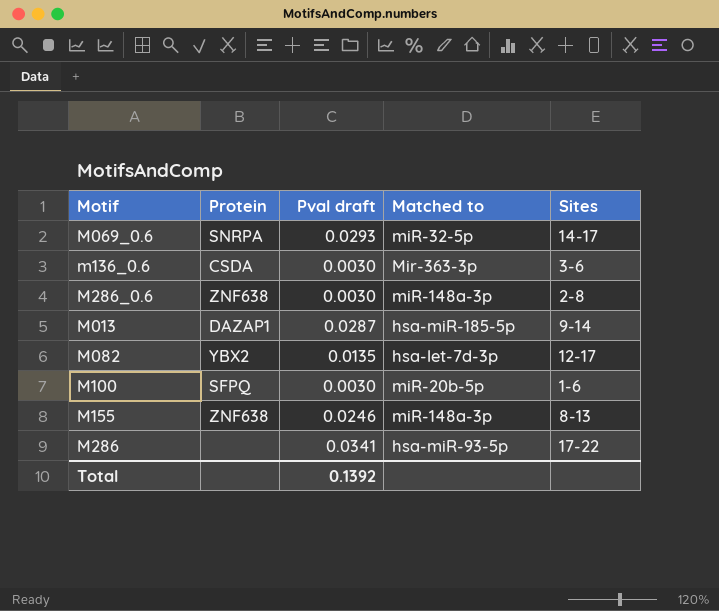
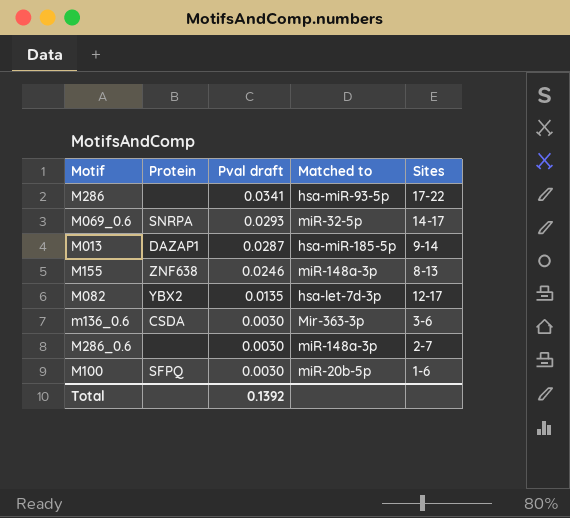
row order: none -> Pval draft descending
M286_0.6 | Protein: ZNF638 -> none
M286_0.6 | Sites: 2-8 -> 2-7

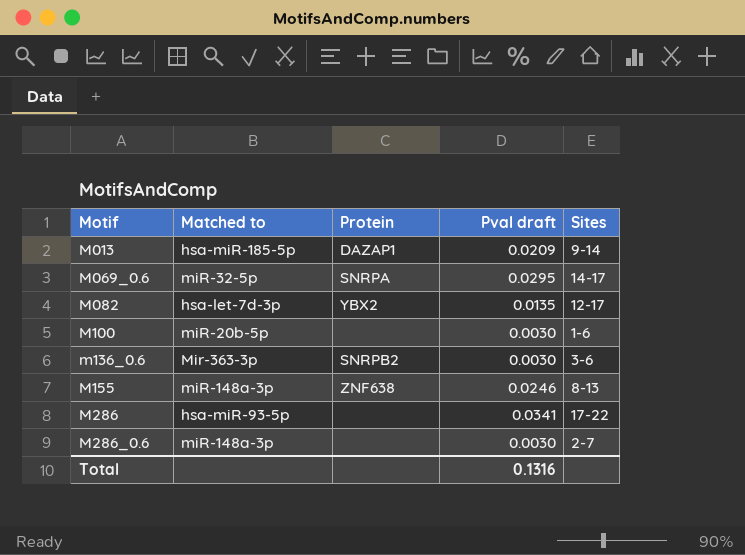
row order: Pval draft descending -> Motif ascending
column Matched to | position: 4 -> 2
M013 | Pval draft: 0.0287 -> 0.0209
M069_0.6 | Pval draft: 0.0293 -> 0.0295
M100 | Protein: SFPQ -> none
m136_0.6 | Protein: CSDA -> SNRPB2
Total | Pval draft: 0.1392 -> 0.1316

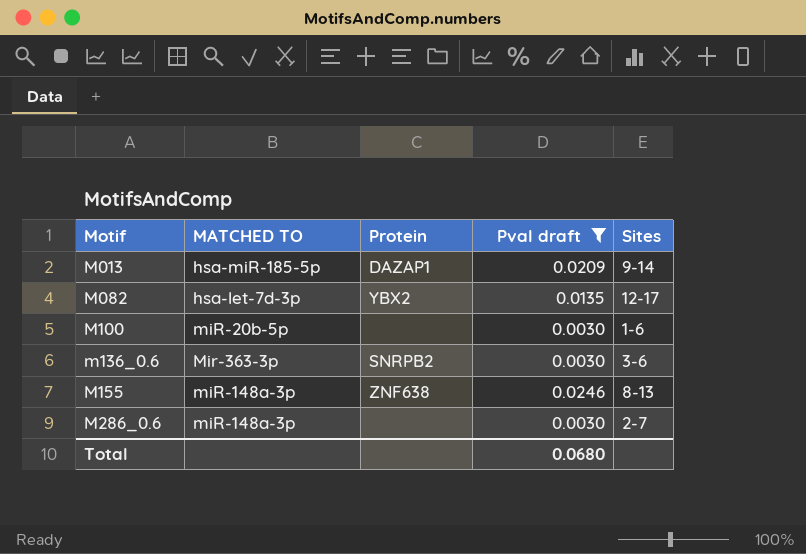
filter: none -> Pval draft <= 0.0246
column name: Matched to -> MATCHED TO
Total | Pval draft: 0.1316 -> 0.0680

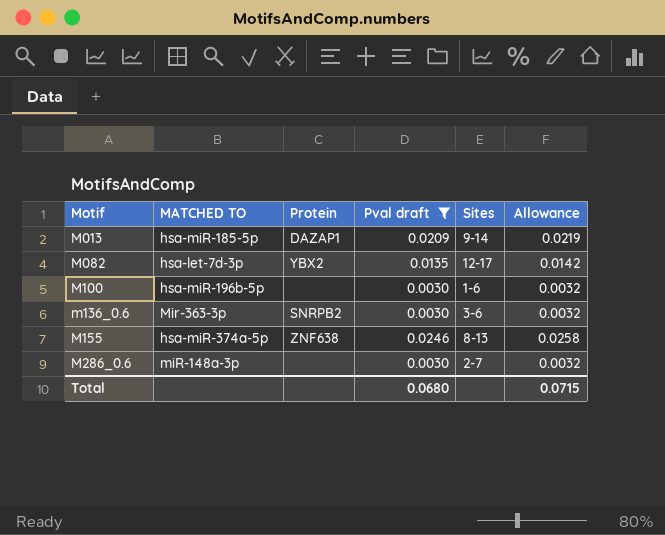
column Allowance | formula: none -> [Pval draft] * 1.05
M100 | MATCHED TO: miR-20b-5p -> hsa-miR-196b-5p
M155 | MATCHED TO: miR-148a-3p -> hsa-miR-374a-5p

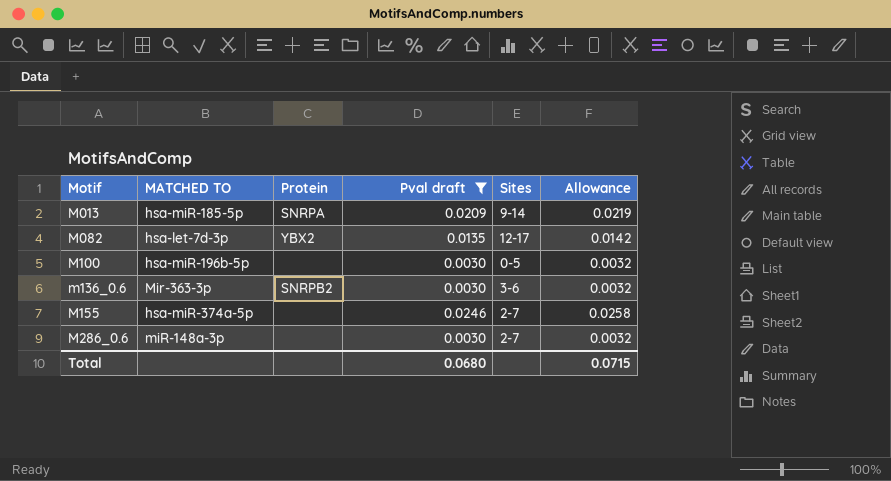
M013 | Protein: DAZAP1 -> SNRPA
M100 | Sites: 1-6 -> 0-5
M155 | Protein: ZNF638 -> none
M155 | Sites: 8-13 -> 2-7

